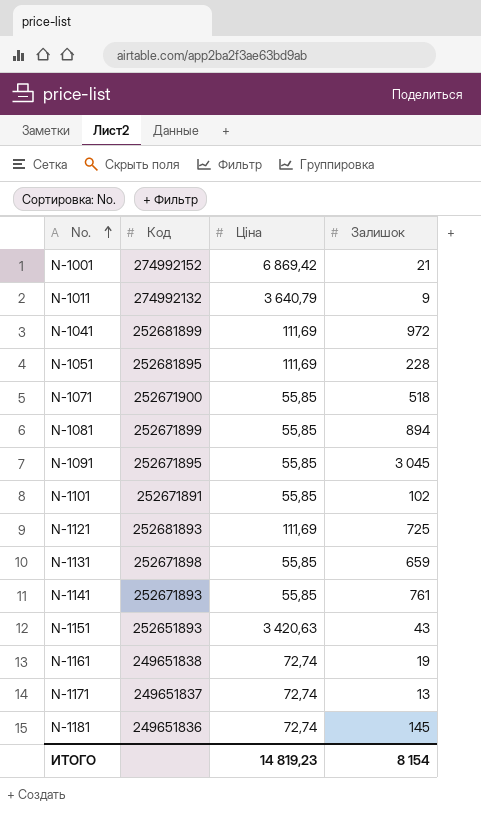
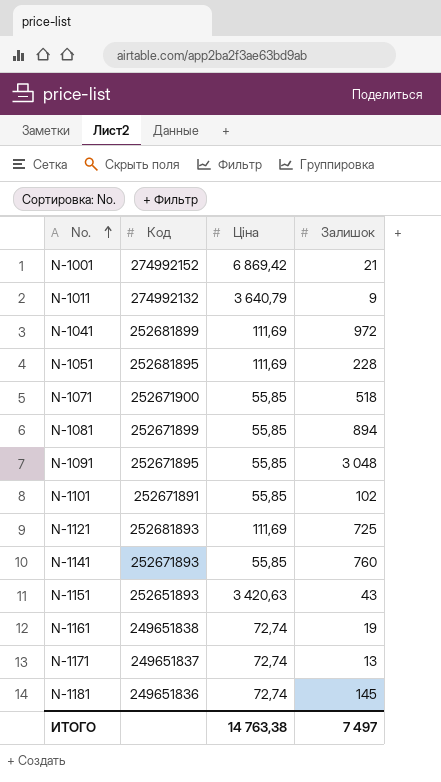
row N-1131: 252671898 | 55,85 | 659 -> none
N-1091 | Залишок: 3 045 -> 3 048
N-1141 | Залишок: 761 -> 760
ИТОГО | Ціна: 14 819,23 -> 14 763,38
ИТОГО | Залишок: 8 154 -> 7 497

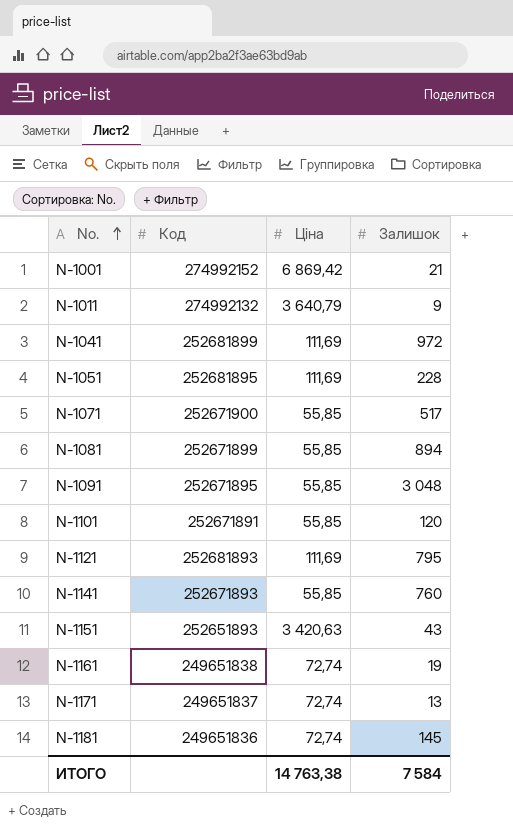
N-1071 | Залишок: 518 -> 517
N-1101 | Залишок: 102 -> 120
N-1121 | Залишок: 725 -> 795
ИТОГО | Залишок: 7 497 -> 7 584

